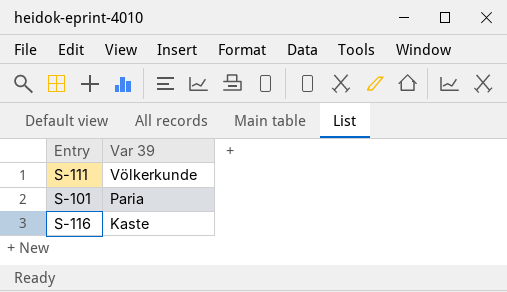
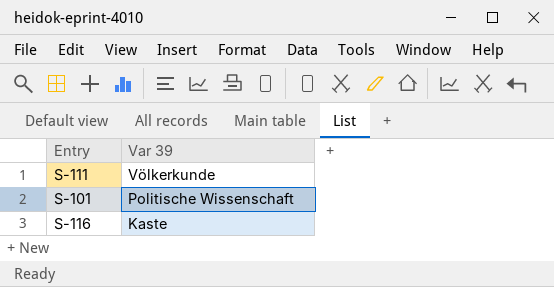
S-101 | Var 39: Paria -> Politische Wissenschaft

